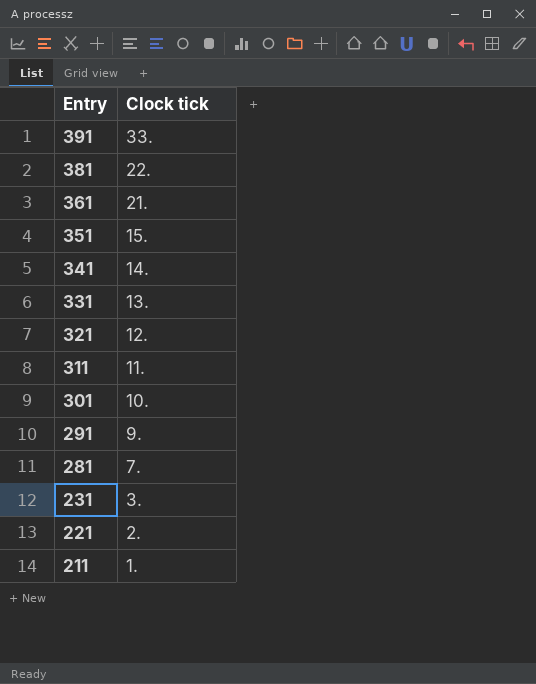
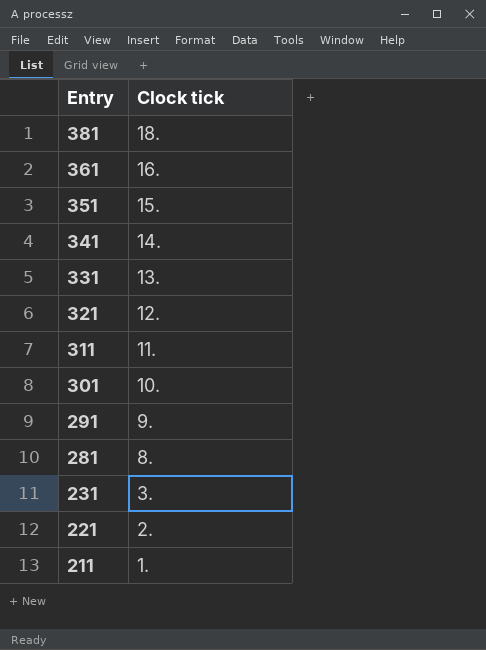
row 391: 33. -> none
381 | Clock tick: 22. -> 18.
361 | Clock tick: 21. -> 16.
281 | Clock tick: 7. -> 8.

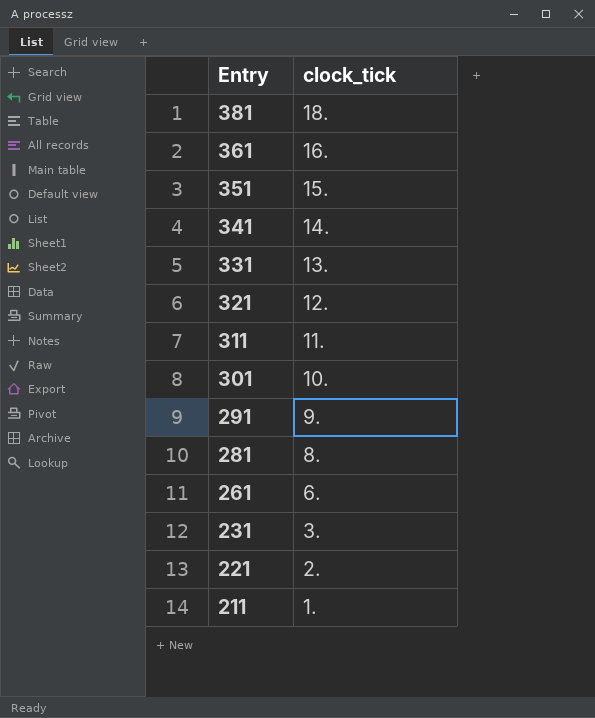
column name: Clock tick -> clock_tick
row 261: none -> 6.

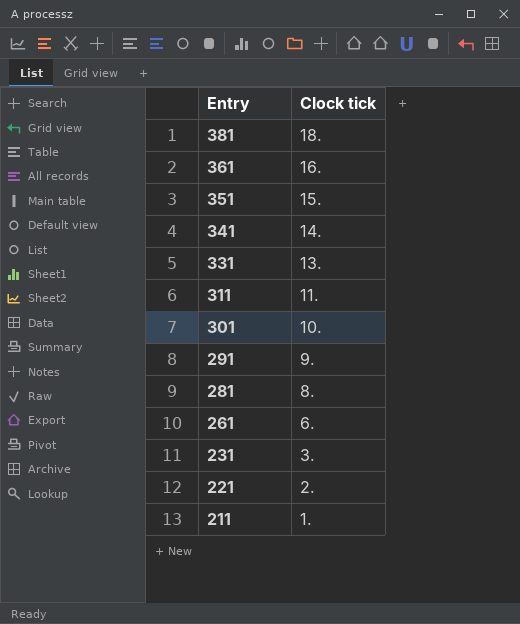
column name: clock_tick -> Clock tick
row 321: 12. -> none

